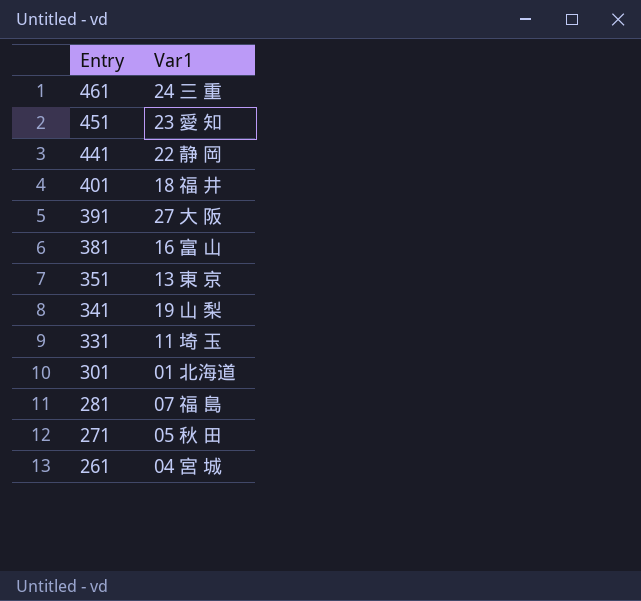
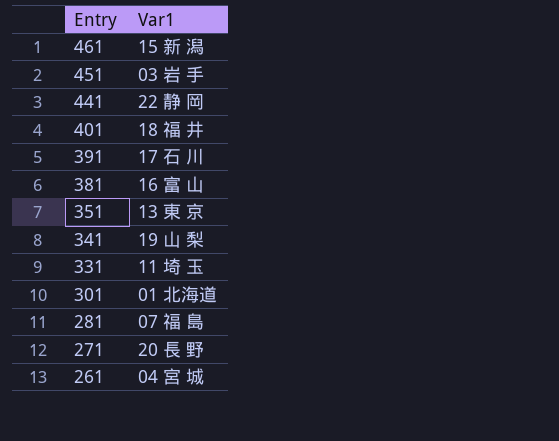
461 | Var1: 24 三 重 -> 15 新 潟
451 | Var1: 23 愛 知 -> 03 岩 手
391 | Var1: 27 大 阪 -> 17 石 川
271 | Var1: 05 秋 田 -> 20 長 野

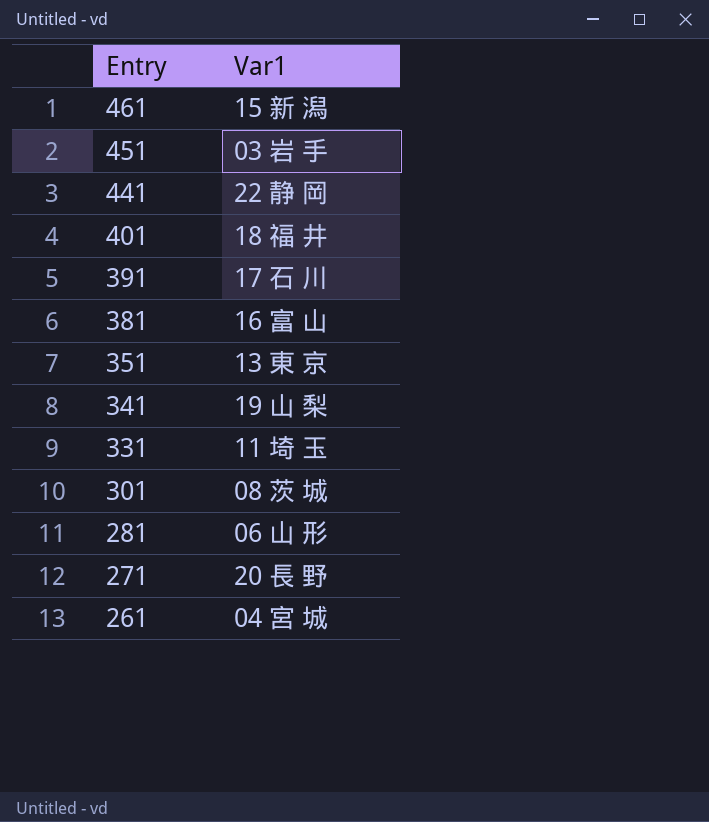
301 | Var1: 01 北海道 -> 08 茨 城
281 | Var1: 07 福 島 -> 06 山 形

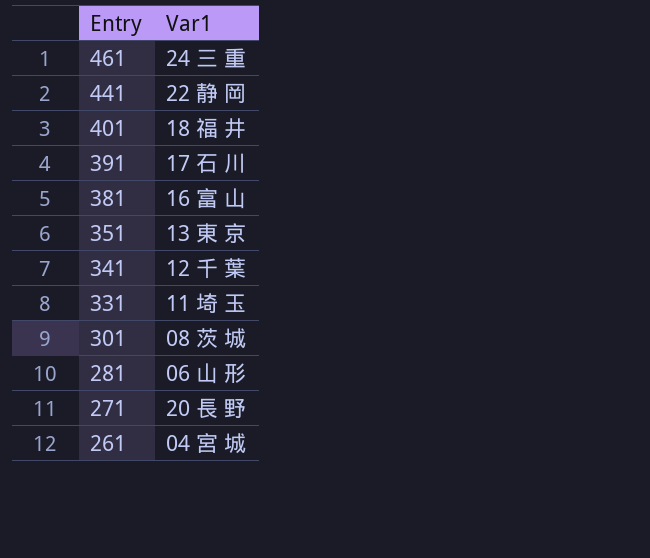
row 451: 03 岩 手 -> none
461 | Var1: 15 新 潟 -> 24 三 重
341 | Var1: 19 山 梨 -> 12 千 葉

